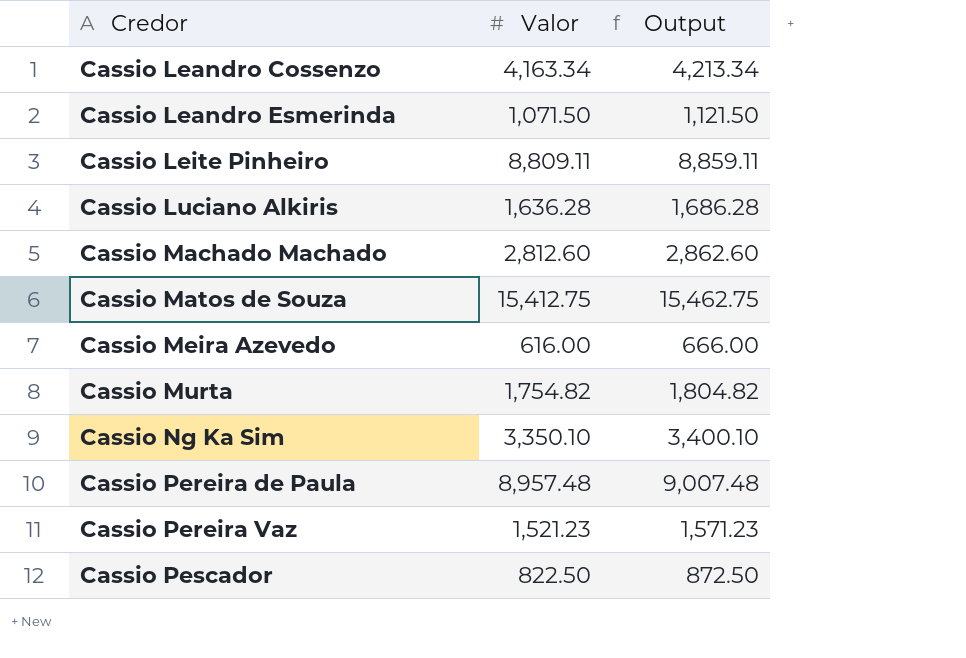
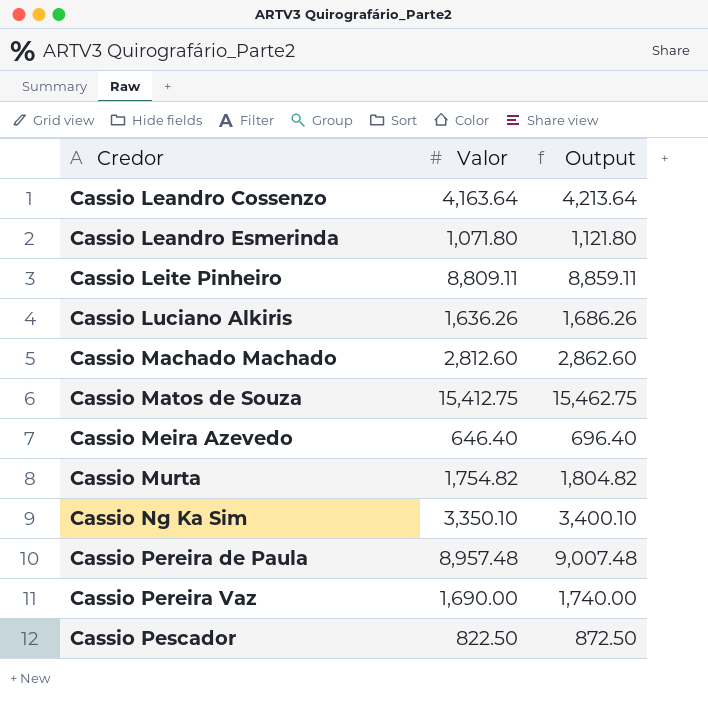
Cassio Leandro Cossenzo | Valor: 4,163.34 -> 4,163.64
Cassio Leandro Cossenzo | Output: 4,213.34 -> 4,213.64
Cassio Leandro Esmerinda | Valor: 1,071.50 -> 1,071.80
Cassio Leandro Esmerinda | Output: 1,121.50 -> 1,121.80
Cassio Luciano Alkiris | Valor: 1,636.28 -> 1,636.26
Cassio Luciano Alkiris | Output: 1,686.28 -> 1,686.26
Cassio Meira Azevedo | Valor: 616.00 -> 646.40
Cassio Meira Azevedo | Output: 666.00 -> 696.40
Cassio Pereira Vaz | Valor: 1,521.23 -> 1,690.00
Cassio Pereira Vaz | Output: 1,571.23 -> 1,740.00

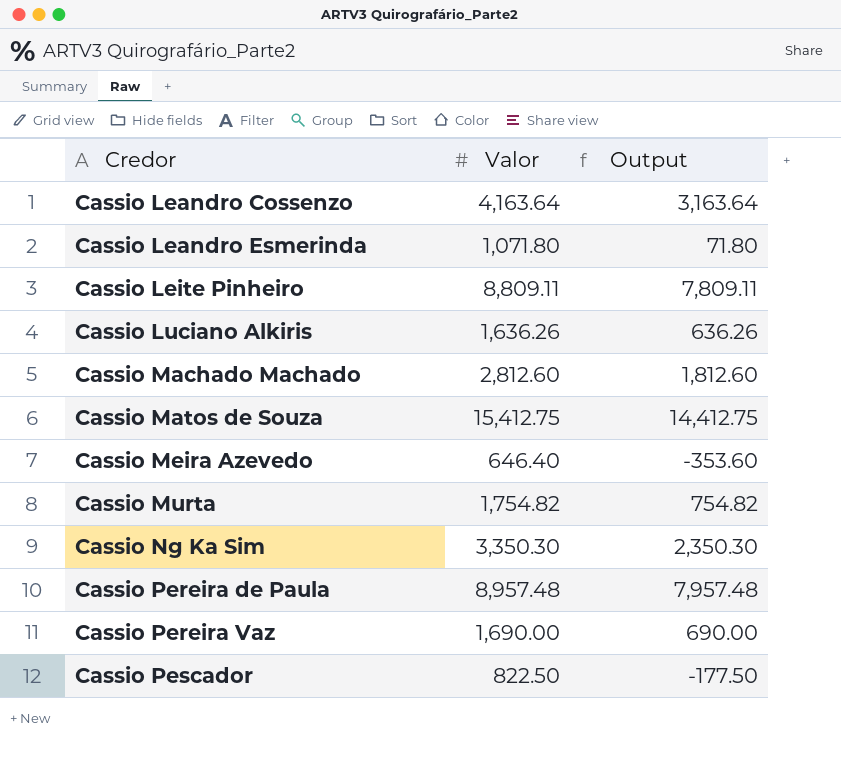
column Output | formula: [Valor] + 50 -> [Valor] - 1000
Cassio Ng Ka Sim | Valor: 3,350.10 -> 3,350.30

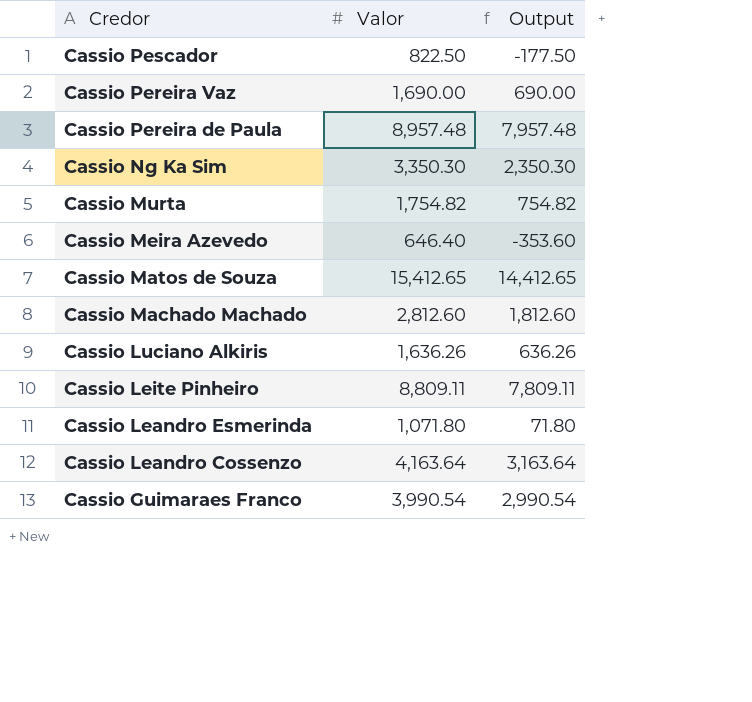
row order: Credor ascending -> Credor descending
Cassio Matos de Souza | Valor: 15,412.75 -> 15,412.65
Cassio Matos de Souza | Output: 14,412.75 -> 14,412.65
row Cassio Guimaraes Franco: none -> 3,990.54 | 2,990.54

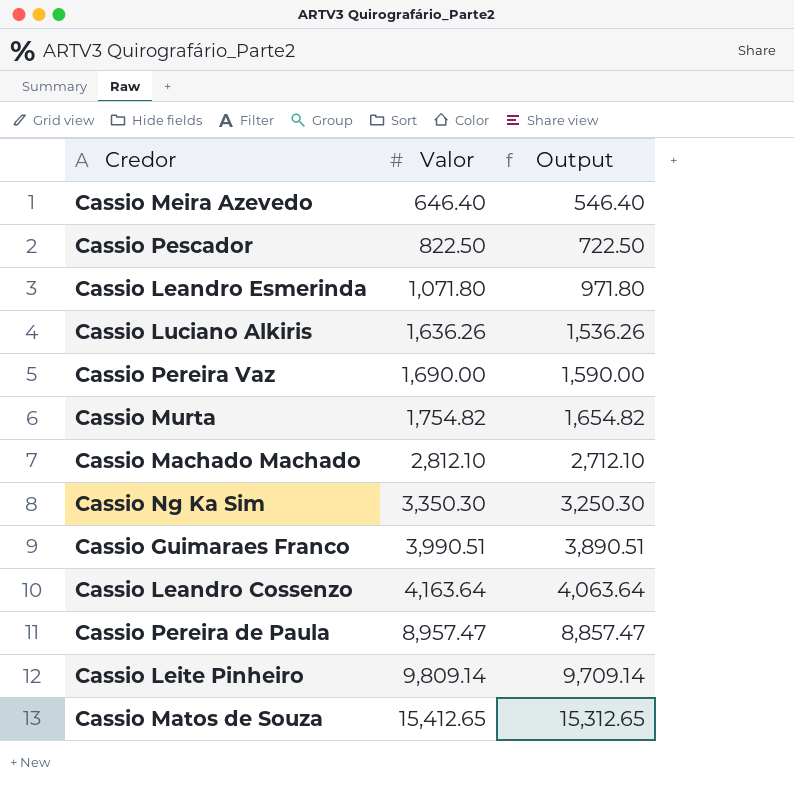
row order: Credor descending -> Valor ascending
column Output | formula: [Valor] - 1000 -> [Valor] - 100
Cassio Machado Machado | Valor: 2,812.60 -> 2,812.10
Cassio Guimaraes Franco | Valor: 3,990.54 -> 3,990.51
Cassio Pereira de Paula | Valor: 8,957.48 -> 8,957.47
Cassio Leite Pinheiro | Valor: 8,809.11 -> 9,809.14

